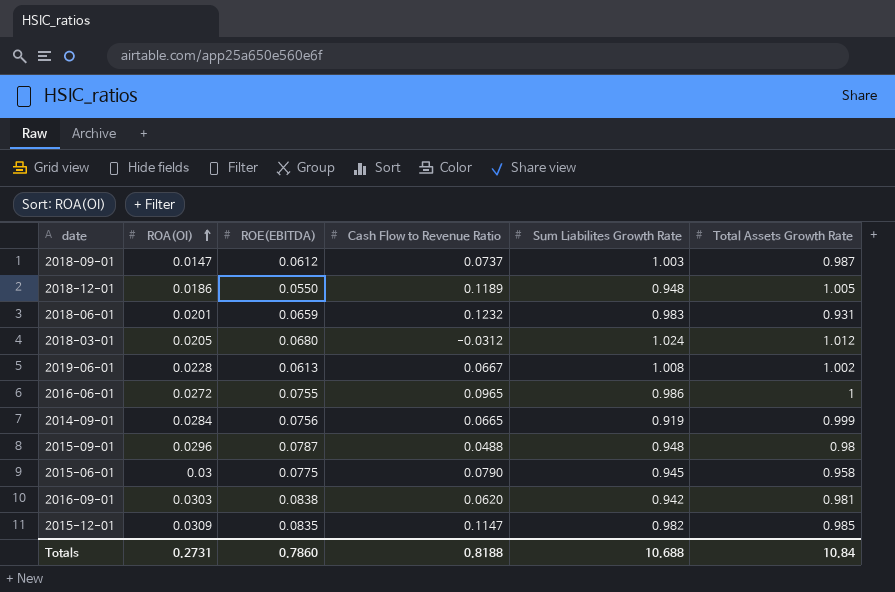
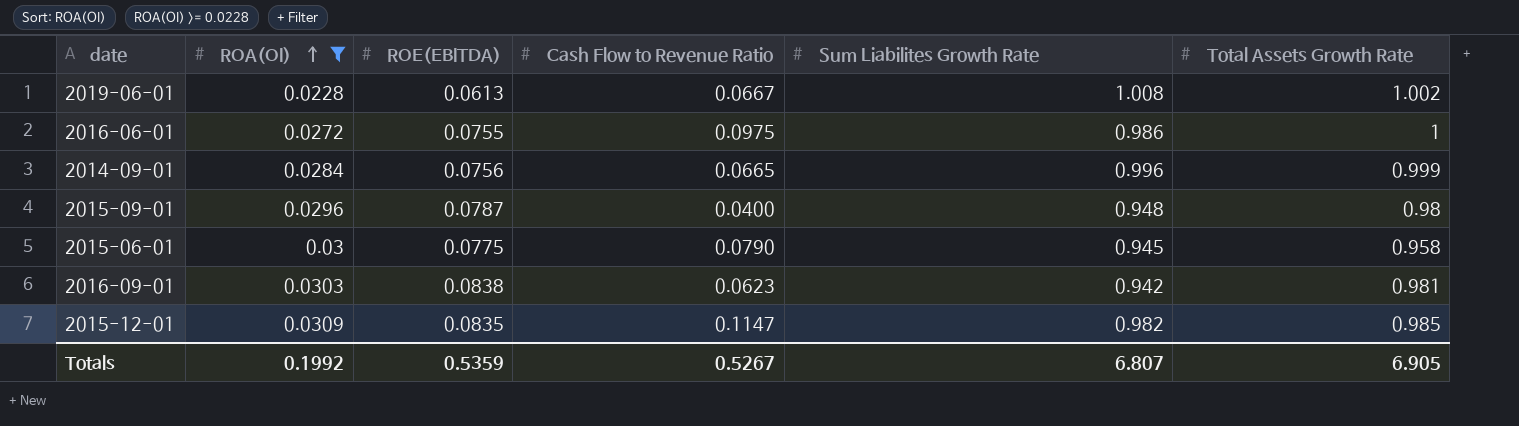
filter: none -> ROA(OI) >= 0.0228
2016-06-01 | Cash Flow to Revenue Ratio: 0.0965 -> 0.0975
2014-09-01 | Sum Liabilites Growth Rate: 0.919 -> 0.996
2015-09-01 | Cash Flow to Revenue Ratio: 0.0488 -> 0.0400
2016-09-01 | Cash Flow to Revenue Ratio: 0.0620 -> 0.0623
Totals | ROA(OI): 0.2731 -> 0.1992
Totals | ROE(EBITDA): 0.7860 -> 0.5359
Totals | Cash Flow to Revenue Ratio: 0.8188 -> 0.5267
Totals | Sum Liabilites Growth Rate: 10.688 -> 6.807
Totals | Total Assets Growth Rate: 10.84 -> 6.905

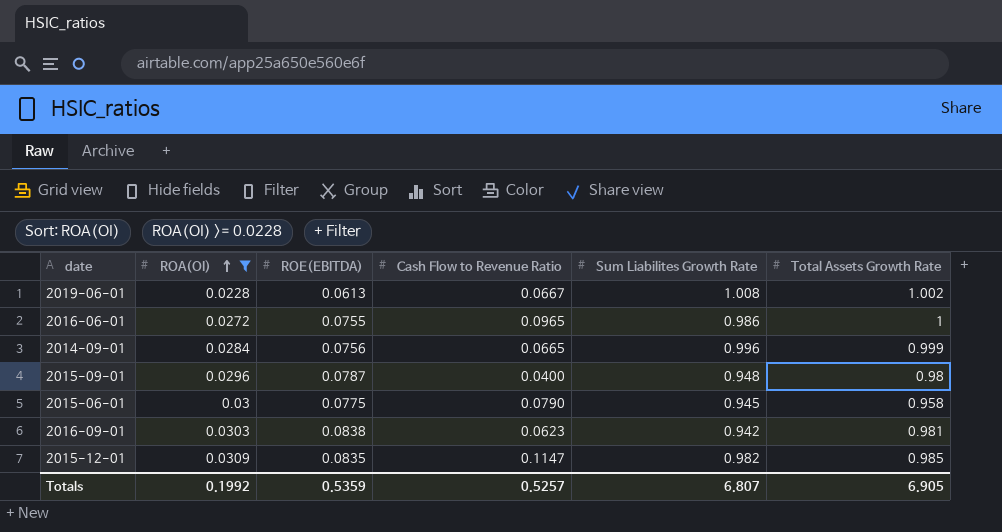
2016-06-01 | Cash Flow to Revenue Ratio: 0.0975 -> 0.0965
Totals | Cash Flow to Revenue Ratio: 0.5267 -> 0.5257

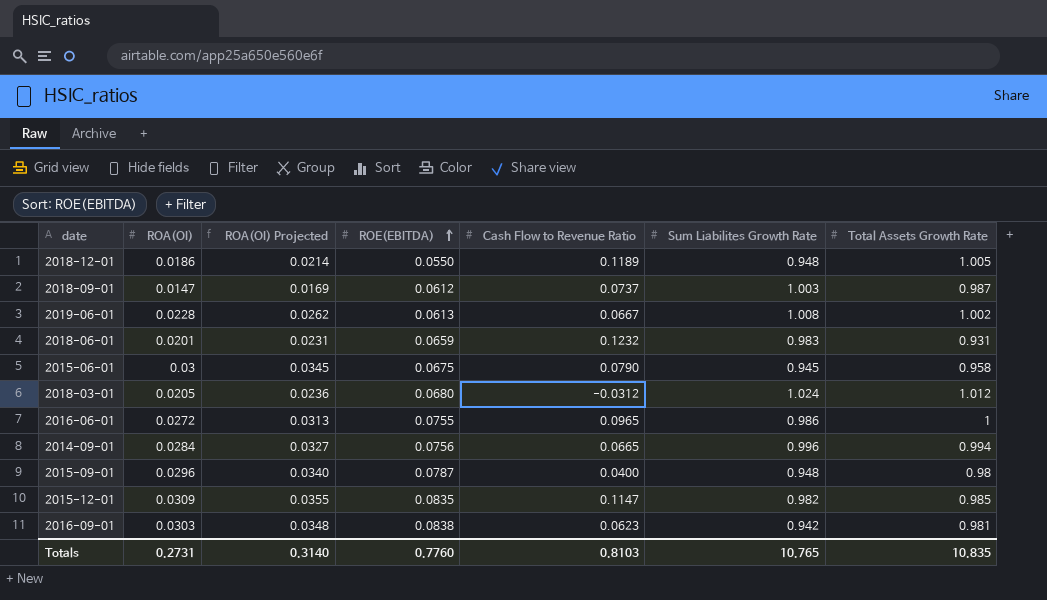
filter: ROA(OI) >= 0.0228 -> none
row order: ROA(OI) ascending -> ROE(EBITDA) ascending
column ROA(OI) Projected | formula: none -> [ROA(OI)] * 1.15
2015-06-01 | ROE(EBITDA): 0.0775 -> 0.0675
2014-09-01 | Total Assets Growth Rate: 0.999 -> 0.994
Totals | ROA(OI): 0.1992 -> 0.2731
Totals | ROE(EBITDA): 0.5359 -> 0.7760
Totals | Cash Flow to Revenue Ratio: 0.5257 -> 0.8103
Totals | Sum Liabilites Growth Rate: 6.807 -> 10.765
Totals | Total Assets Growth Rate: 6.905 -> 10.835

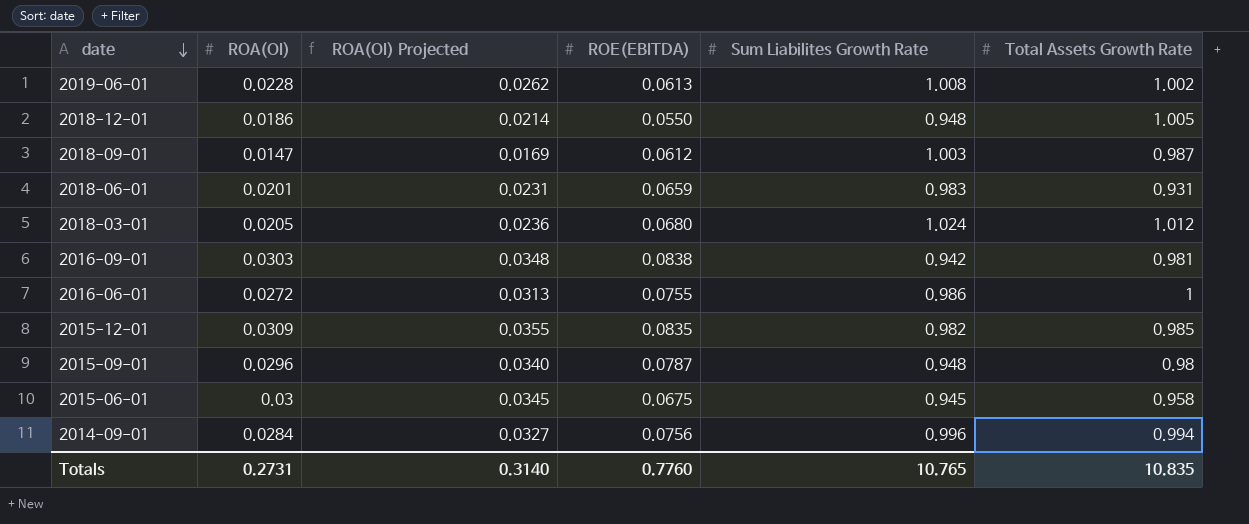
row order: ROE(EBITDA) ascending -> date descending
column Cash Flow to Revenue Ratio | position: 5 -> none

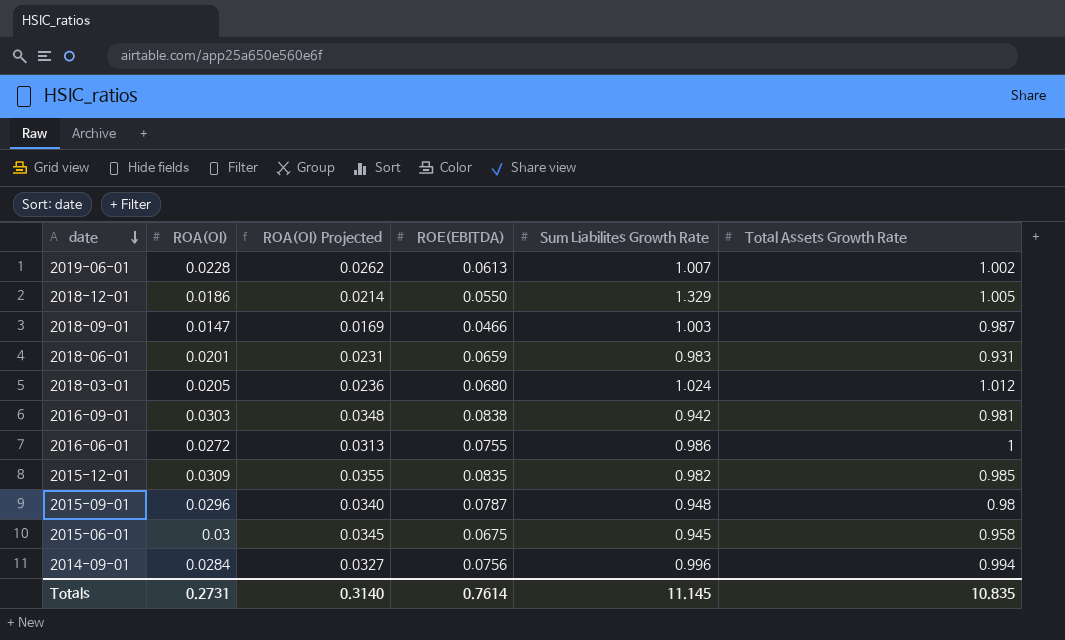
2019-06-01 | Sum Liabilites Growth Rate: 1.008 -> 1.007
2018-12-01 | Sum Liabilites Growth Rate: 0.948 -> 1.329
2018-09-01 | ROE(EBITDA): 0.0612 -> 0.0466
Totals | ROE(EBITDA): 0.7760 -> 0.7614
Totals | Sum Liabilites Growth Rate: 10.765 -> 11.145

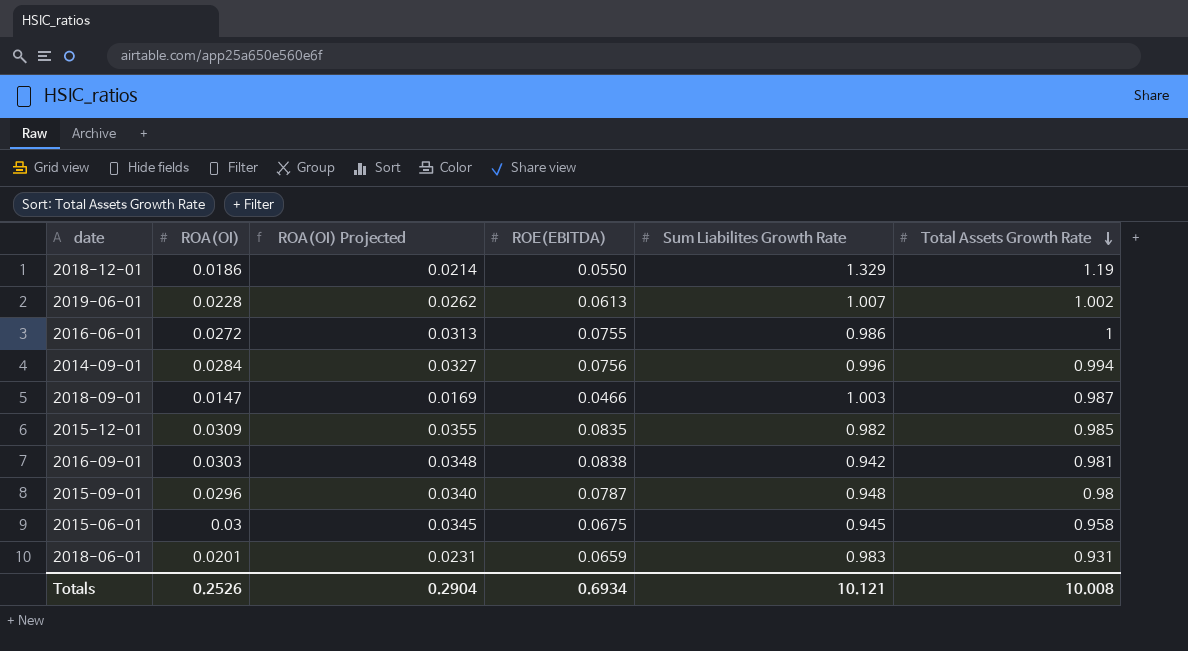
row order: date descending -> Total Assets Growth Rate descending
row 2018-03-01: 0.0205 | 0.0236 | 0.0680 | 1.024 | 1.012 -> none
2018-12-01 | Total Assets Growth Rate: 1.005 -> 1.19
Totals | ROA(OI): 0.2731 -> 0.2526
Totals | ROA(OI) Projected: 0.3140 -> 0.2904
Totals | ROE(EBITDA): 0.7614 -> 0.6934
Totals | Sum Liabilites Growth Rate: 11.145 -> 10.121
Totals | Total Assets Growth Rate: 10.835 -> 10.008

